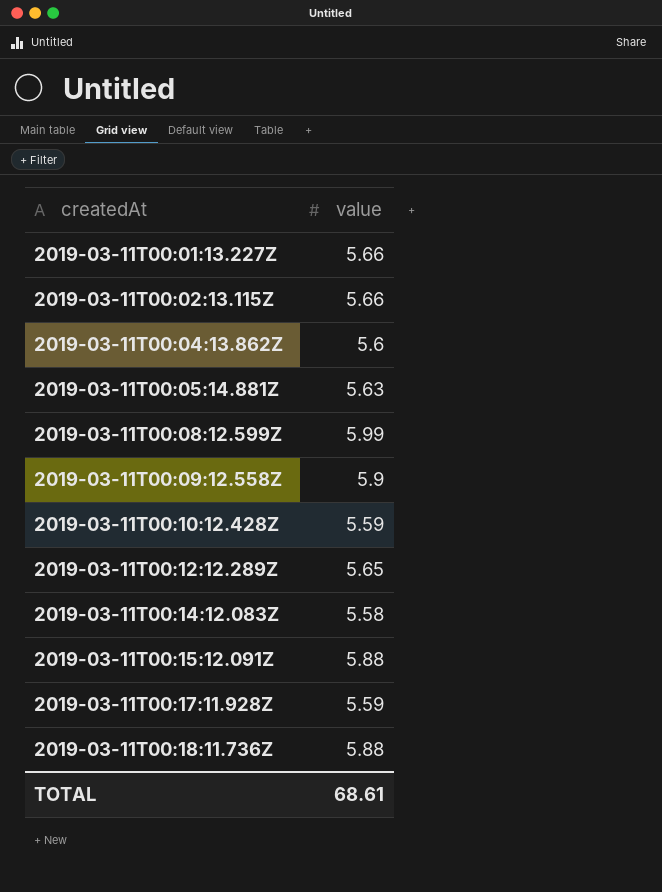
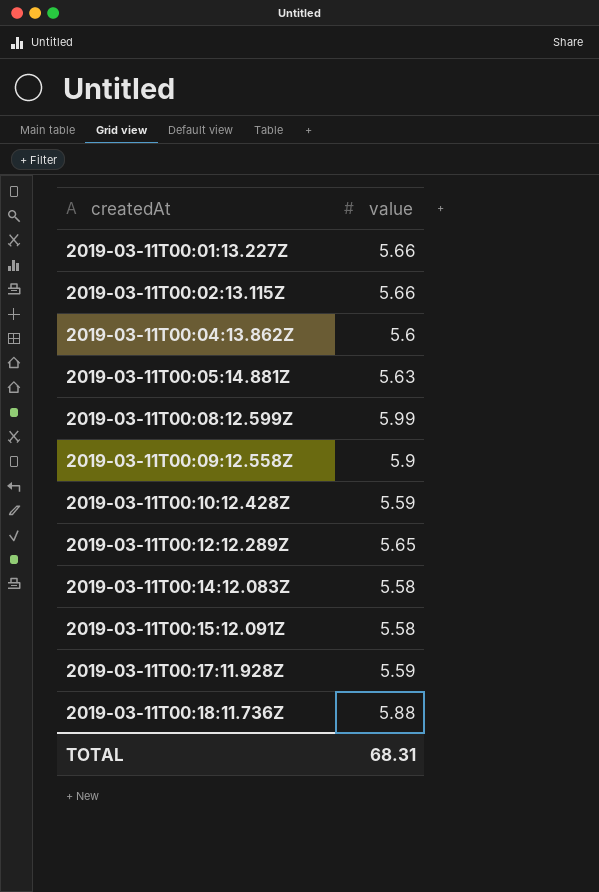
2019-03-11T00:15:12.091Z | value: 5.88 -> 5.58
TOTAL | value: 68.61 -> 68.31

